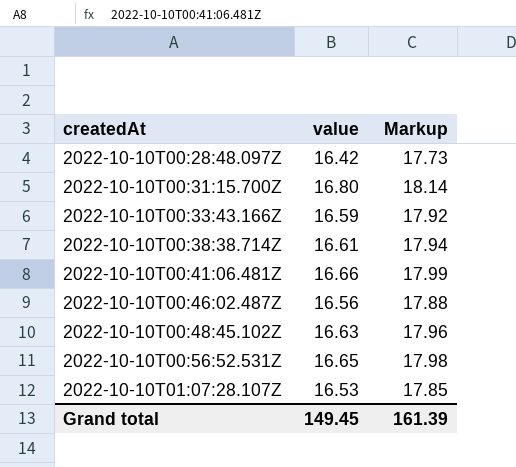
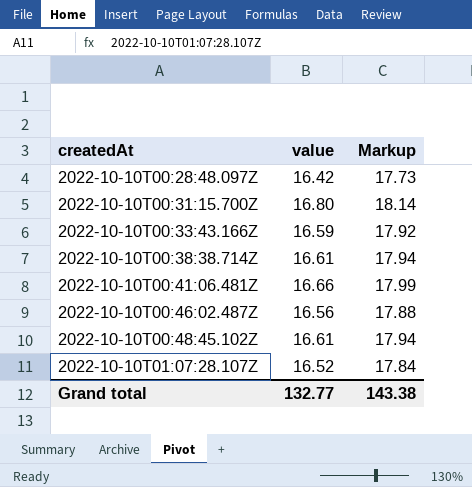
row 2022-10-10T00:56:52.531Z: 16.65 | 17.98 -> none
2022-10-10T00:48:45.102Z | value: 16.63 -> 16.61
2022-10-10T00:48:45.102Z | Markup: 17.96 -> 17.94
2022-10-10T01:07:28.107Z | value: 16.53 -> 16.52
2022-10-10T01:07:28.107Z | Markup: 17.85 -> 17.84
Grand total | value: 149.45 -> 132.77
Grand total | Markup: 161.39 -> 143.38

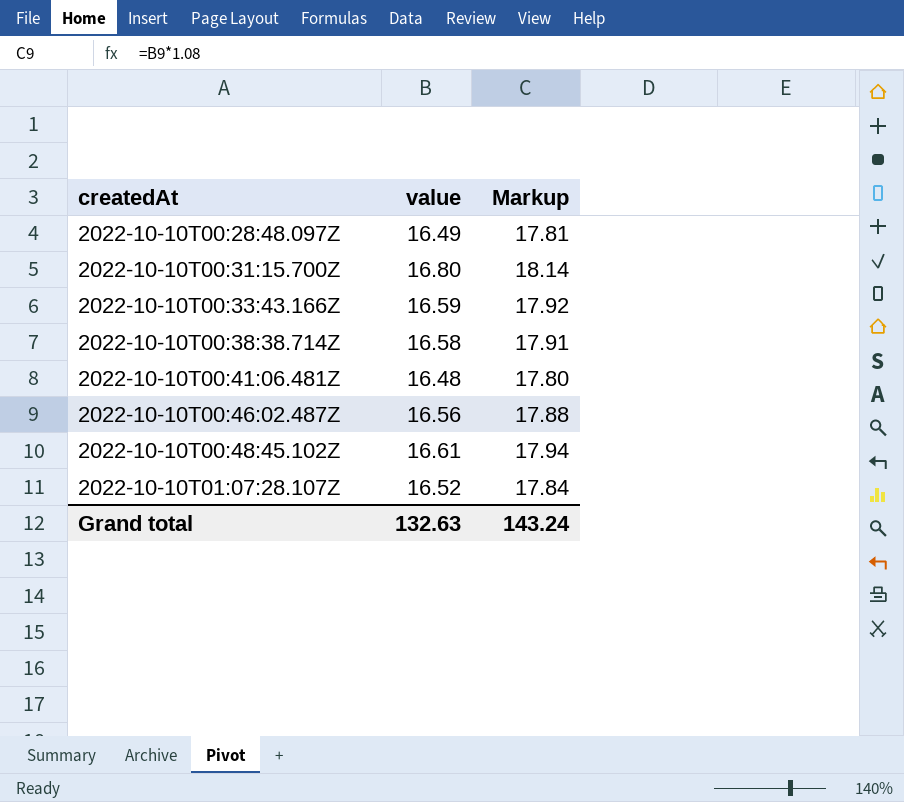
2022-10-10T00:28:48.097Z | value: 16.42 -> 16.49
2022-10-10T00:28:48.097Z | Markup: 17.73 -> 17.81
2022-10-10T00:38:38.714Z | value: 16.61 -> 16.58
2022-10-10T00:38:38.714Z | Markup: 17.94 -> 17.91
2022-10-10T00:41:06.481Z | value: 16.66 -> 16.48
2022-10-10T00:41:06.481Z | Markup: 17.99 -> 17.80
Grand total | value: 132.77 -> 132.63
Grand total | Markup: 143.38 -> 143.24

